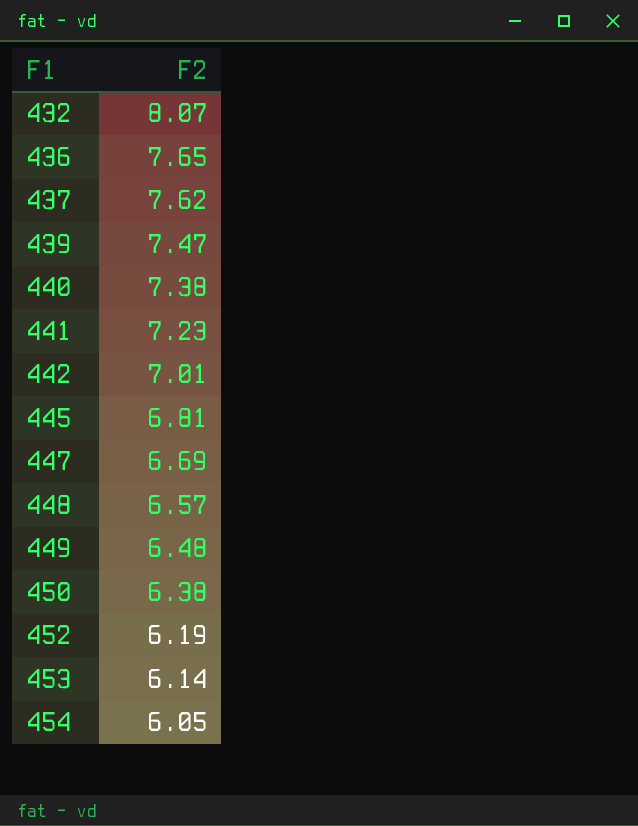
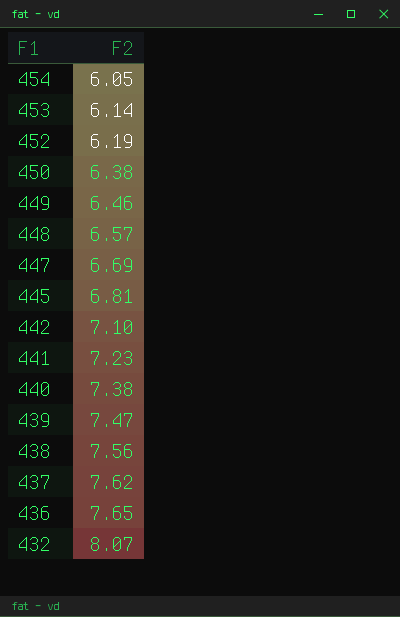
row order: F1 ascending -> F1 descending
449 | F2: 6.48 -> 6.46
442 | F2: 7.01 -> 7.10
row 438: none -> 7.56

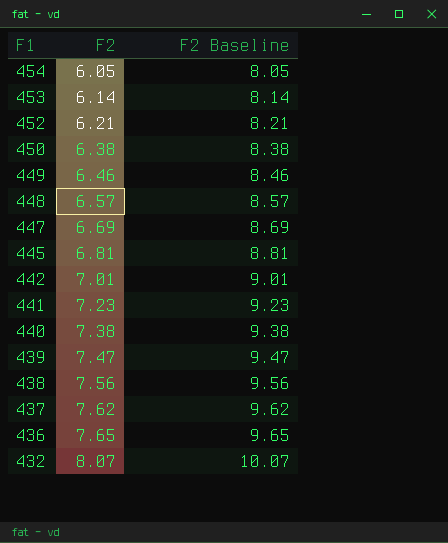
column F2 Baseline | formula: none -> [F2] + 2
452 | F2: 6.19 -> 6.21
442 | F2: 7.10 -> 7.01

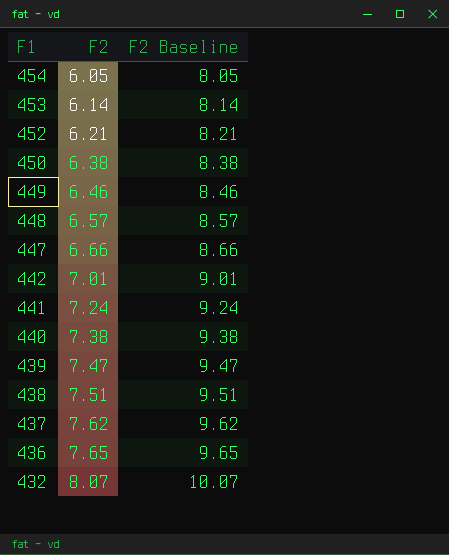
row 445: 6.81 | 8.81 -> none
447 | F2: 6.69 -> 6.66
447 | F2 Baseline: 8.69 -> 8.66
441 | F2: 7.23 -> 7.24
441 | F2 Baseline: 9.23 -> 9.24
438 | F2: 7.56 -> 7.51
438 | F2 Baseline: 9.56 -> 9.51

